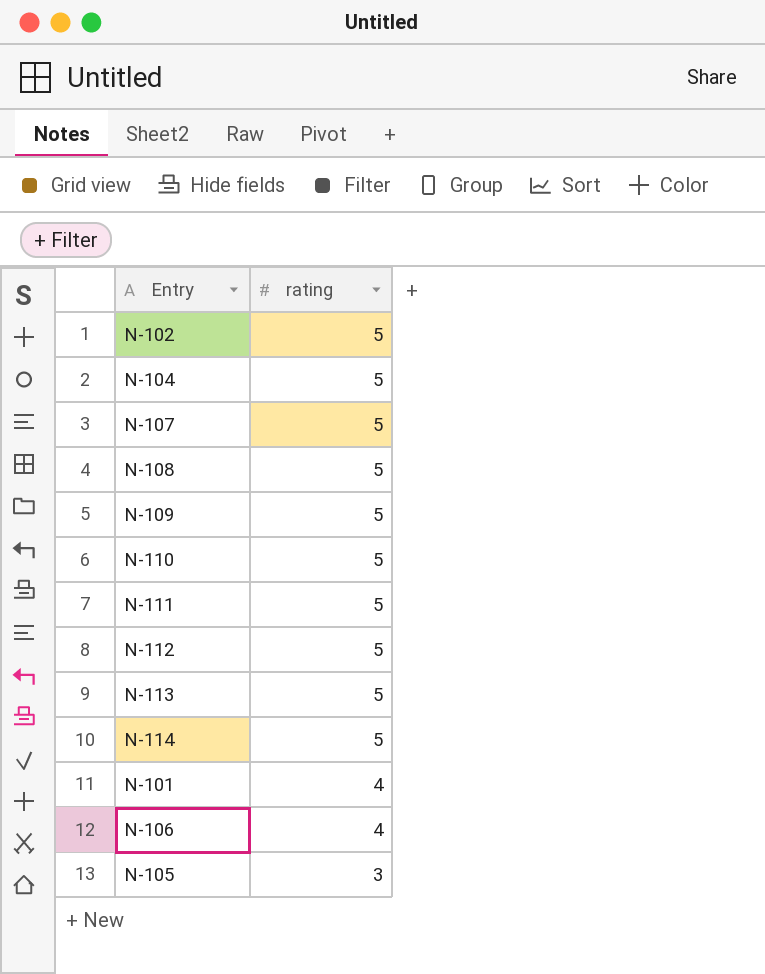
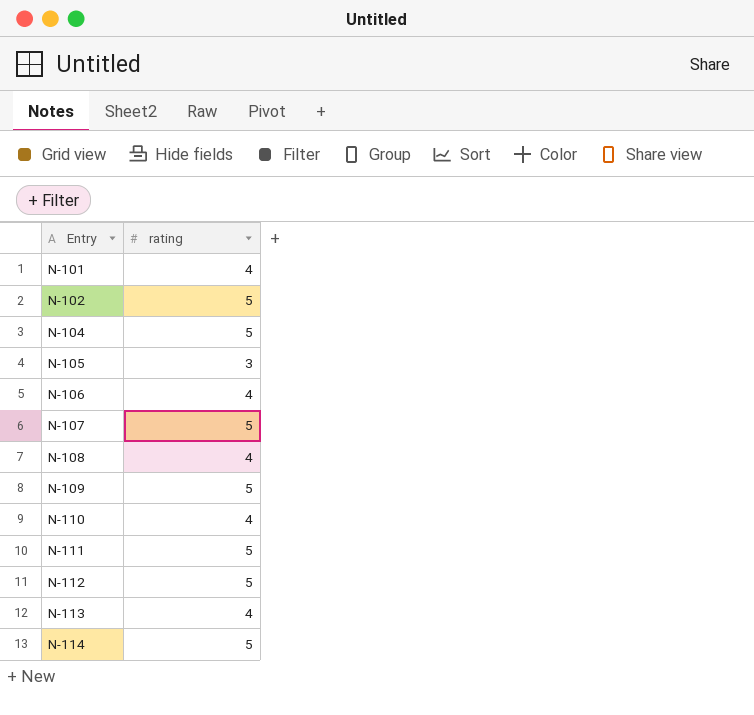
row order: rating descending -> Entry ascending
N-108 | rating: 5 -> 4
N-110 | rating: 5 -> 4
N-113 | rating: 5 -> 4

